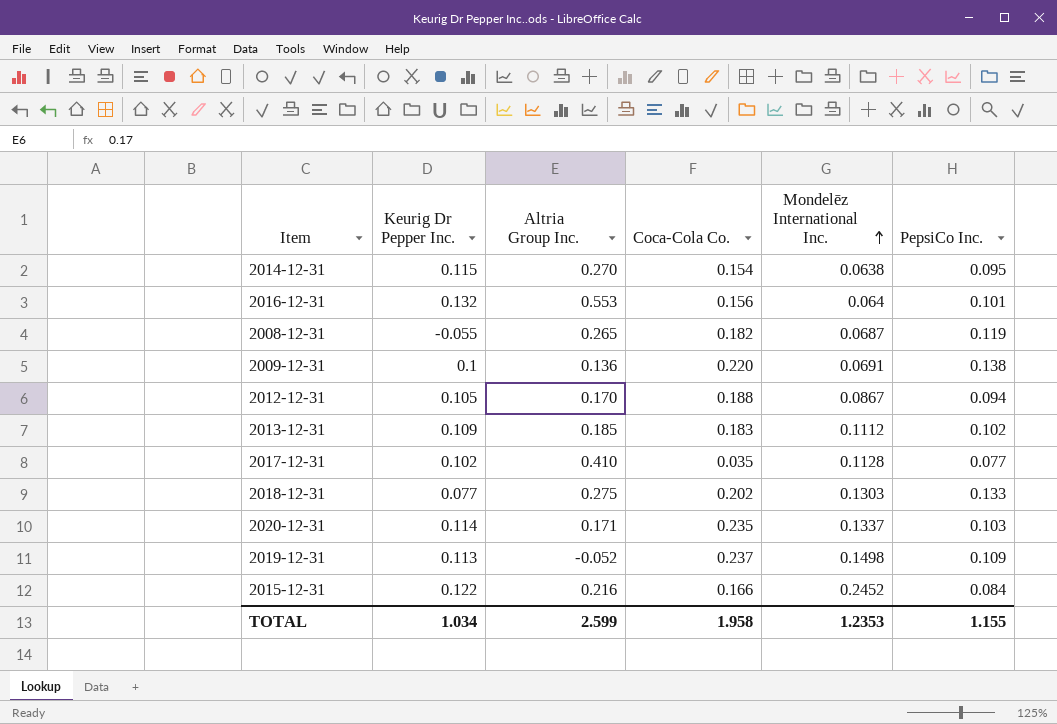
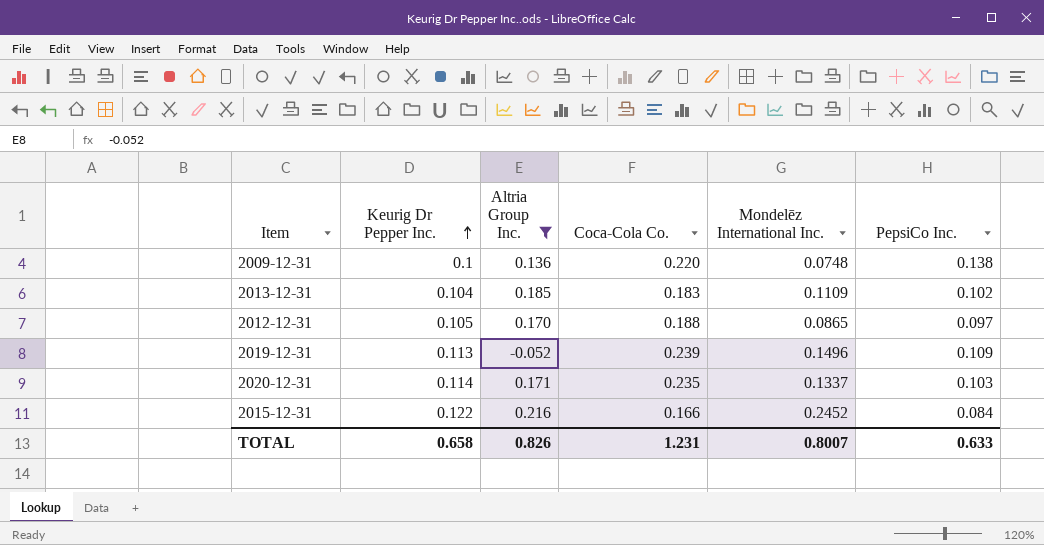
filter: none -> Altria Group Inc. <= 0.216
row order: Mondelēz International Inc. ascending -> Keurig Dr Pepper Inc. ascending
2009-12-31 | Mondelēz International Inc.: 0.0691 -> 0.0748
2013-12-31 | Keurig Dr Pepper Inc.: 0.109 -> 0.104
2013-12-31 | Mondelēz International Inc.: 0.1112 -> 0.1109
2012-12-31 | Mondelēz International Inc.: 0.0867 -> 0.0865
2012-12-31 | PepsiCo Inc.: 0.094 -> 0.097
2019-12-31 | Coca-Cola Co.: 0.237 -> 0.239
2019-12-31 | Mondelēz International Inc.: 0.1498 -> 0.1496
TOTAL | Keurig Dr Pepper Inc.: 1.034 -> 0.658
TOTAL | Altria Group Inc.: 2.599 -> 0.826
TOTAL | Coca-Cola Co.: 1.958 -> 1.231
TOTAL | Mondelēz International Inc.: 1.2353 -> 0.8007
TOTAL | PepsiCo Inc.: 1.155 -> 0.633

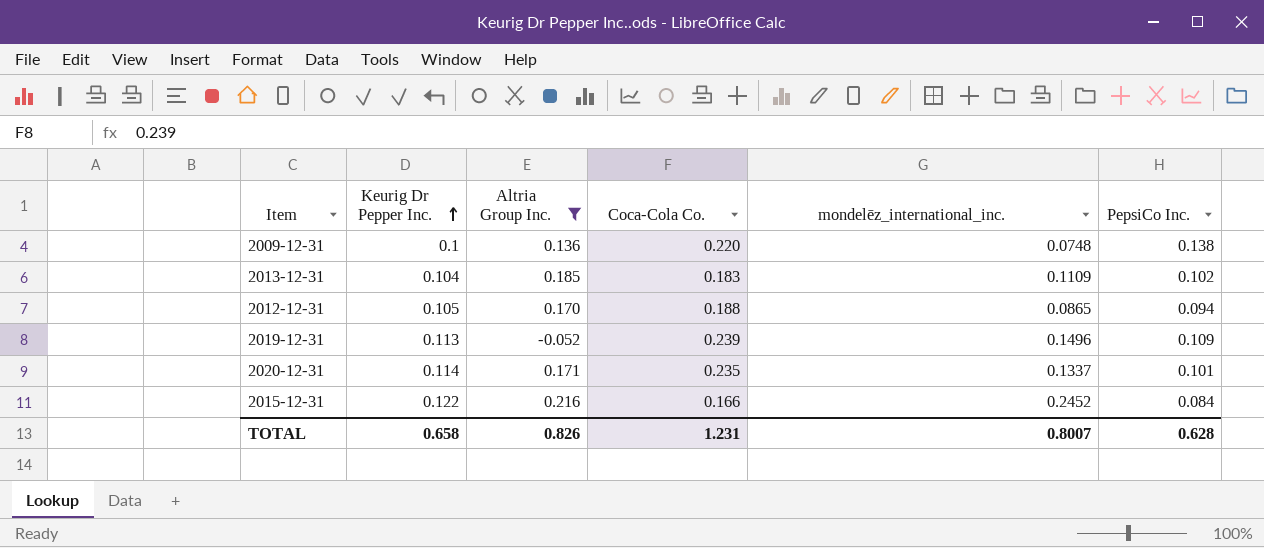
column name: Mondelēz International Inc. -> mondelēz_international_inc.
2012-12-31 | PepsiCo Inc.: 0.097 -> 0.094
2020-12-31 | PepsiCo Inc.: 0.103 -> 0.101
TOTAL | PepsiCo Inc.: 0.633 -> 0.628

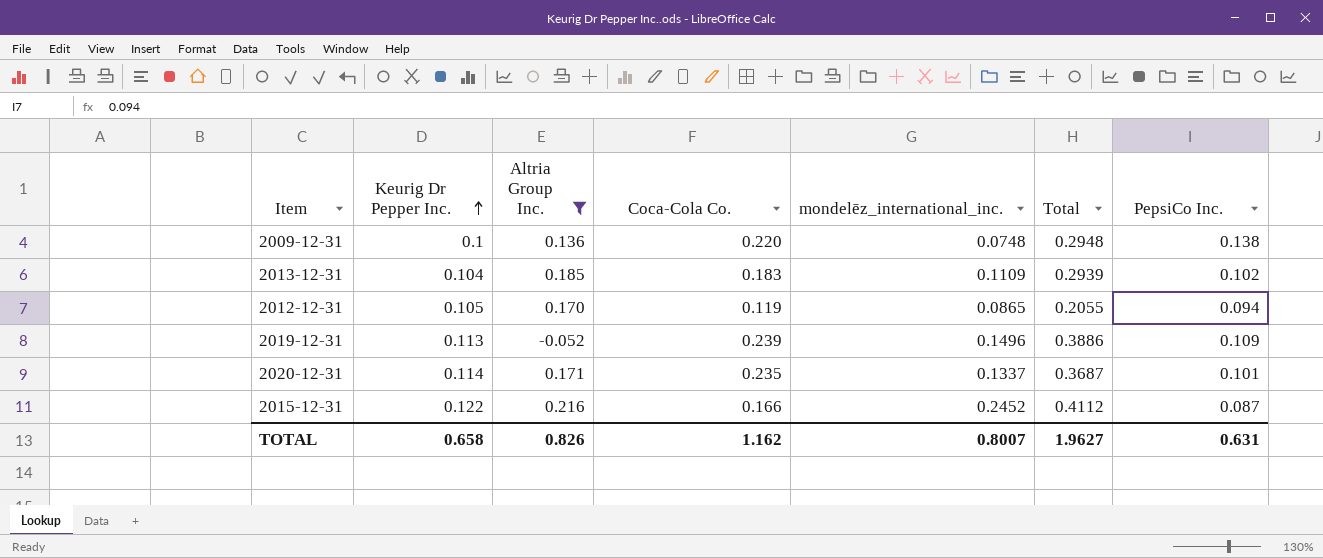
column Total | formula: none -> [Coca-Cola Co.] + [mondelēz_international_inc.]
2012-12-31 | Coca-Cola Co.: 0.188 -> 0.119
2015-12-31 | PepsiCo Inc.: 0.084 -> 0.087
TOTAL | Coca-Cola Co.: 1.231 -> 1.162
TOTAL | PepsiCo Inc.: 0.628 -> 0.631

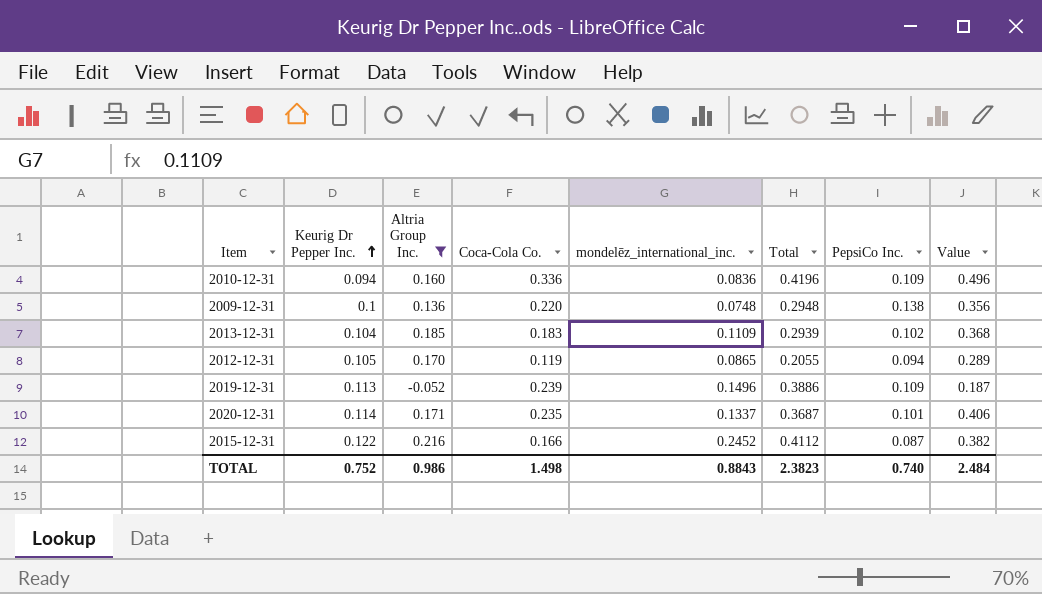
column Value | formula: none -> [Altria Group Inc.] + [Coca-Cola Co.]
row 2010-12-31: none -> 0.094 | 0.160 | 0.336 | 0.0836 | 0.4196 | 0.109 | 0.496
TOTAL | Keurig Dr Pepper Inc.: 0.658 -> 0.752
TOTAL | Altria Group Inc.: 0.826 -> 0.986
TOTAL | Coca-Cola Co.: 1.162 -> 1.498
TOTAL | mondelēz_international_inc.: 0.8007 -> 0.8843
TOTAL | Total: 1.9627 -> 2.3823
TOTAL | PepsiCo Inc.: 0.631 -> 0.740

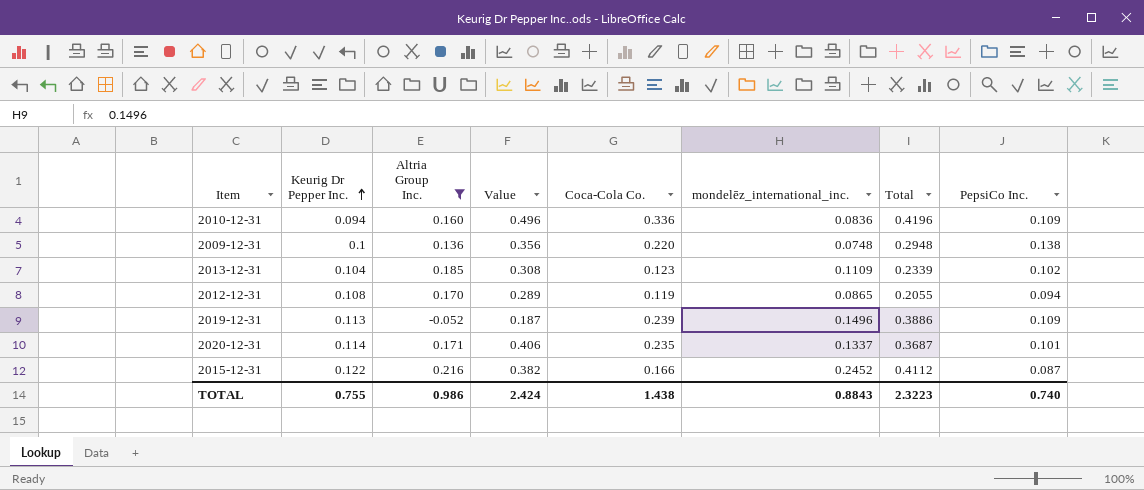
column Value | position: 8 -> 4
2013-12-31 | Value: 0.368 -> 0.308
2013-12-31 | Coca-Cola Co.: 0.183 -> 0.123
2013-12-31 | Total: 0.2939 -> 0.2339
2012-12-31 | Keurig Dr Pepper Inc.: 0.105 -> 0.108
TOTAL | Keurig Dr Pepper Inc.: 0.752 -> 0.755
TOTAL | Value: 2.484 -> 2.424
TOTAL | Coca-Cola Co.: 1.498 -> 1.438
TOTAL | Total: 2.3823 -> 2.3223

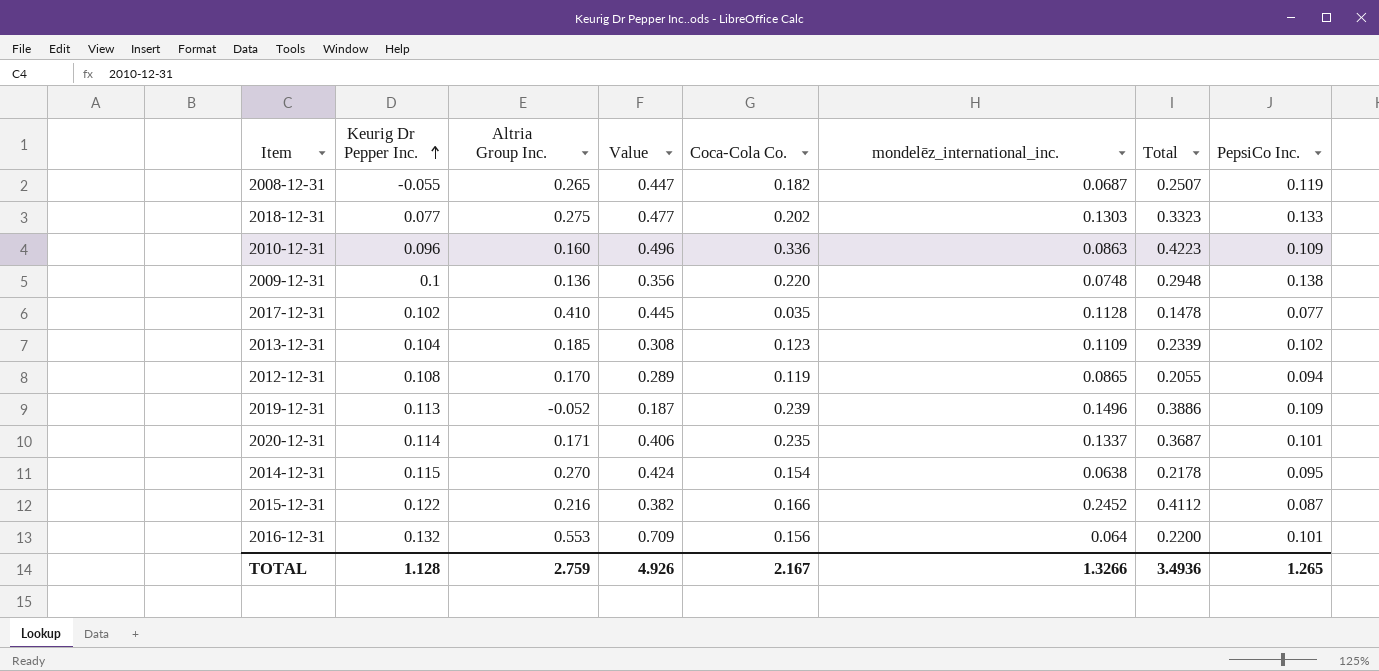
filter: Altria Group Inc. <= 0.216 -> none
2010-12-31 | Keurig Dr Pepper Inc.: 0.094 -> 0.096
2010-12-31 | mondelēz_international_inc.: 0.0836 -> 0.0863
2010-12-31 | Total: 0.4196 -> 0.4223
TOTAL | Keurig Dr Pepper Inc.: 0.755 -> 1.128
TOTAL | Altria Group Inc.: 0.986 -> 2.759
TOTAL | Value: 2.424 -> 4.926
TOTAL | Coca-Cola Co.: 1.438 -> 2.167
TOTAL | mondelēz_international_inc.: 0.8843 -> 1.3266
TOTAL | Total: 2.3223 -> 3.4936
TOTAL | PepsiCo Inc.: 0.740 -> 1.265

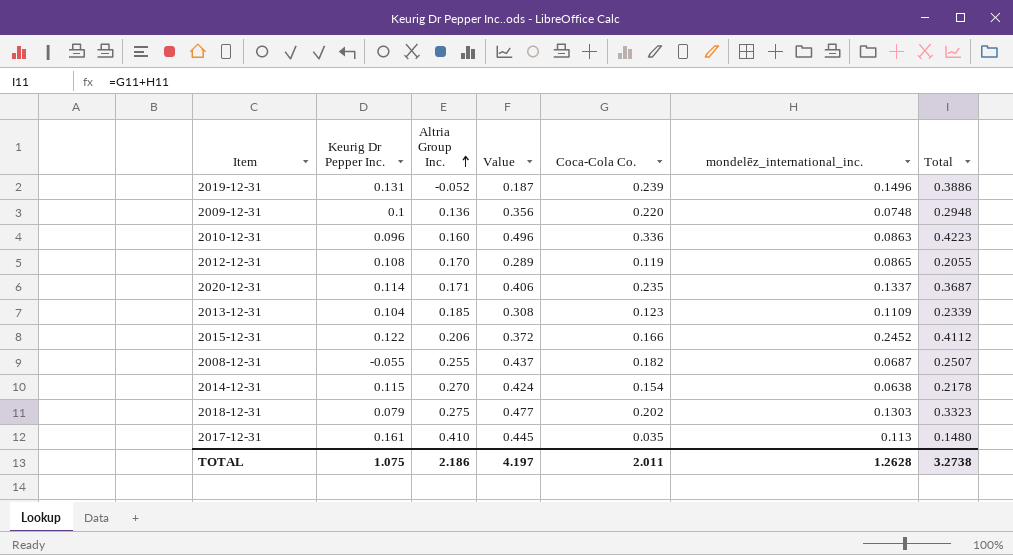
row order: Keurig Dr Pepper Inc. ascending -> Altria Group Inc. ascending
column PepsiCo Inc. | position: 8 -> none
row 2016-12-31: 0.132 | 0.553 | 0.709 | 0.156 | 0.064 | 0.2200 | 0.101 -> none
2019-12-31 | Keurig Dr Pepper Inc.: 0.113 -> 0.131
2015-12-31 | Altria Group Inc.: 0.216 -> 0.206
2015-12-31 | Value: 0.382 -> 0.372
2008-12-31 | Altria Group Inc.: 0.265 -> 0.255
2008-12-31 | Value: 0.447 -> 0.437
2018-12-31 | Keurig Dr Pepper Inc.: 0.077 -> 0.079
2017-12-31 | Keurig Dr Pepper Inc.: 0.102 -> 0.161
2017-12-31 | mondelēz_international_inc.: 0.1128 -> 0.113
2017-12-31 | Total: 0.1478 -> 0.1480
TOTAL | Keurig Dr Pepper Inc.: 1.128 -> 1.075
TOTAL | Altria Group Inc.: 2.759 -> 2.186
TOTAL | Value: 4.926 -> 4.197
TOTAL | Coca-Cola Co.: 2.167 -> 2.011
TOTAL | mondelēz_international_inc.: 1.3266 -> 1.2628
TOTAL | Total: 3.4936 -> 3.2738

